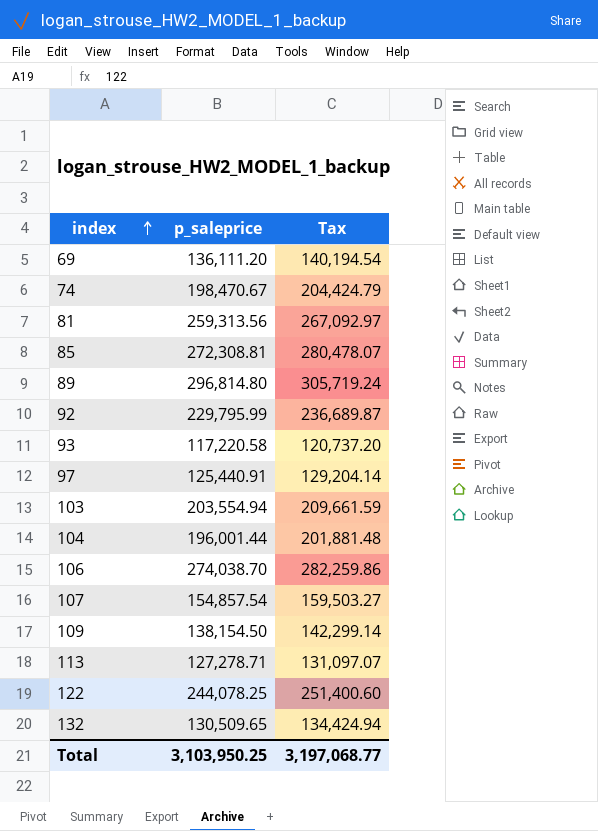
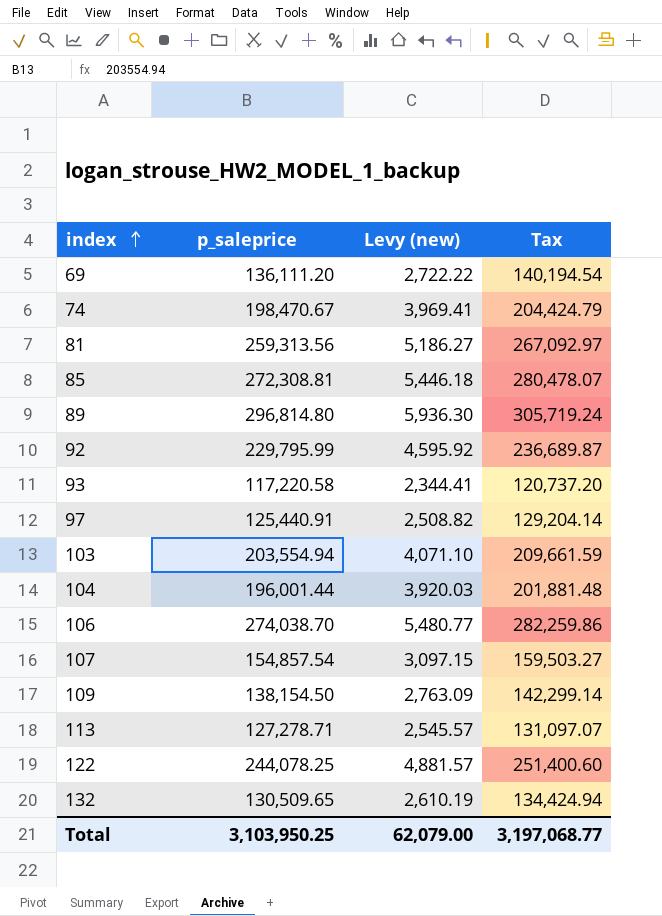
column Levy (new) | formula: none -> [p_saleprice] * 0.02

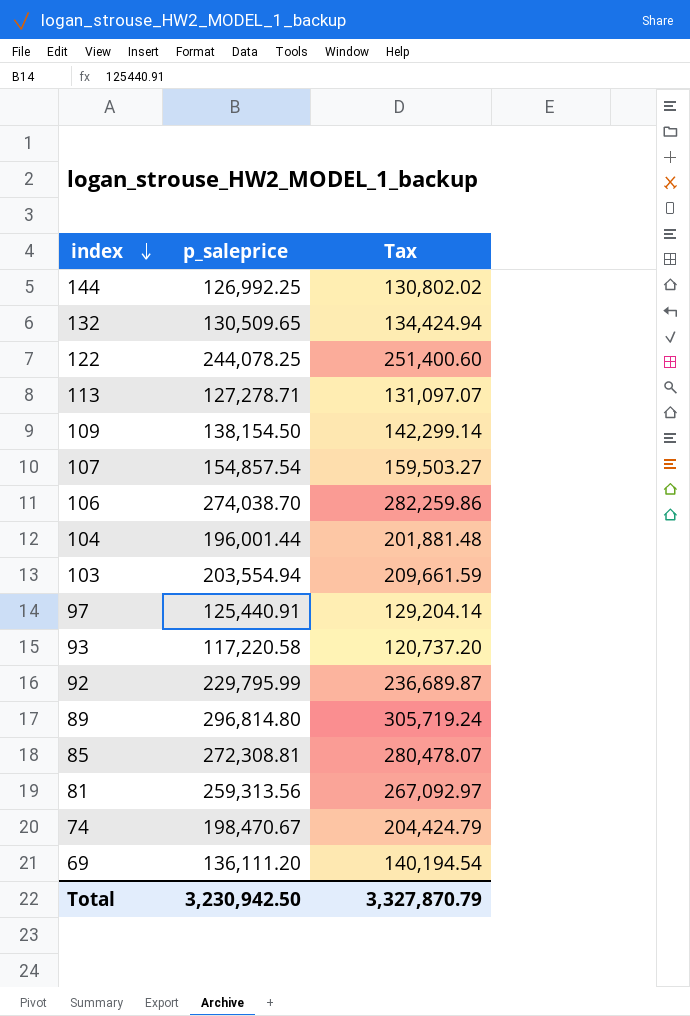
row order: index ascending -> index descending
column Levy (new) | formula: [p_saleprice] * 0.02 -> none
row 144: none -> 126,992.25 | 130,802.02
Total | p_saleprice: 3,103,950.25 -> 3,230,942.50
Total | Tax: 3,197,068.77 -> 3,327,870.79

